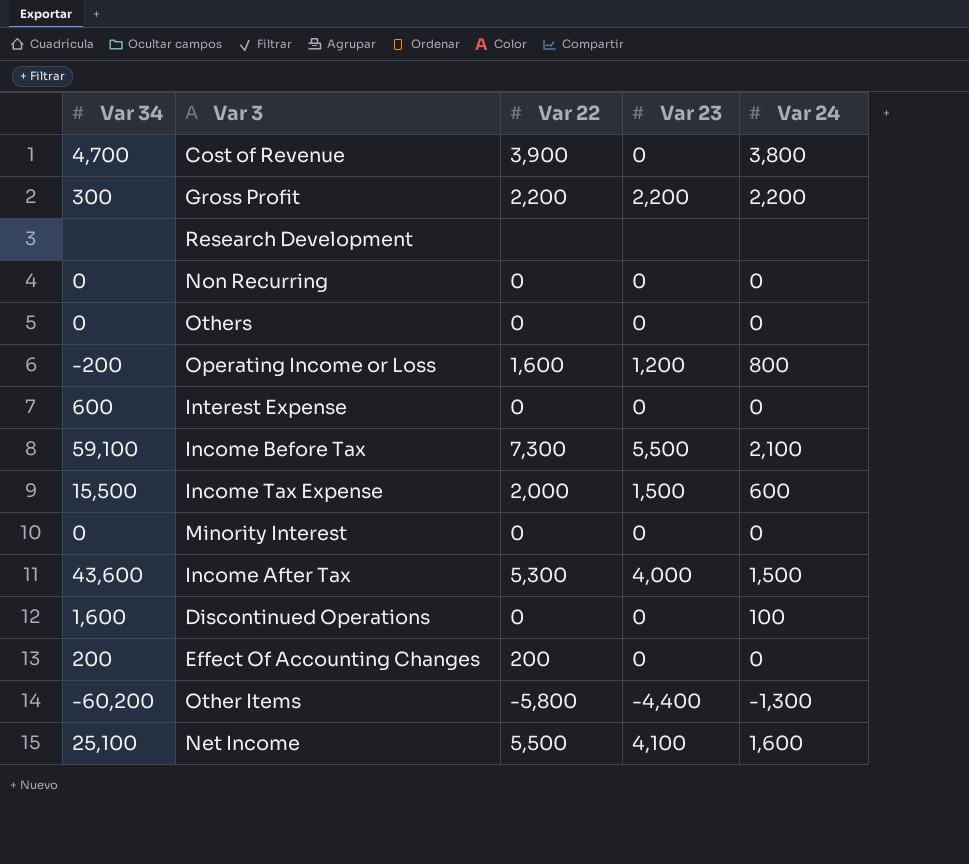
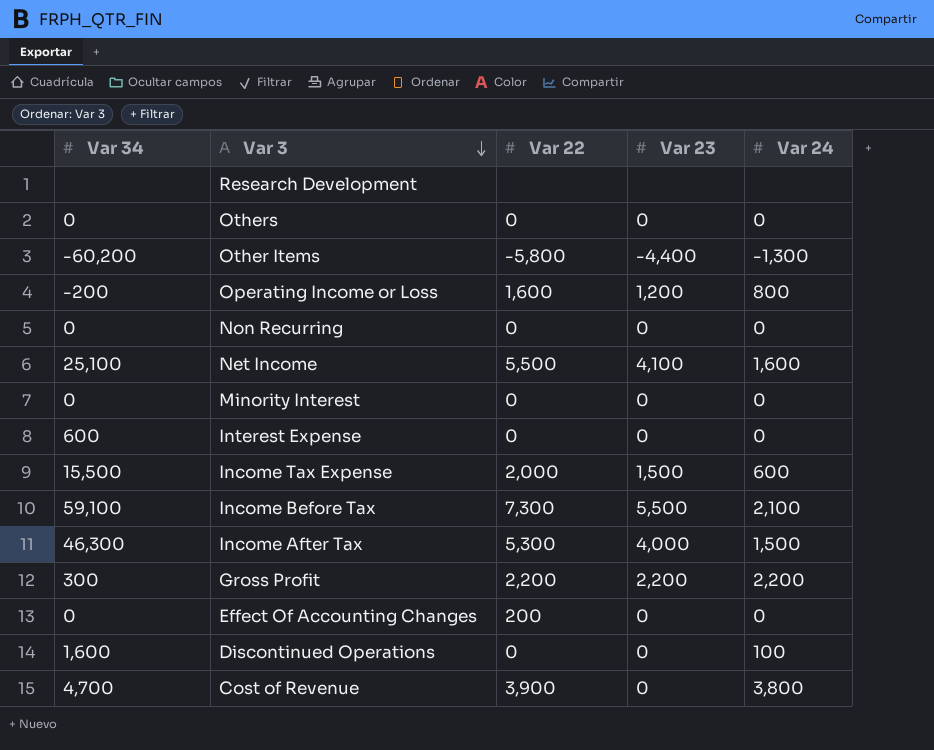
row order: none -> Var 3 descending
Income After Tax | Var 34: 43,600 -> 46,300
Effect Of Accounting Changes | Var 34: 200 -> 0

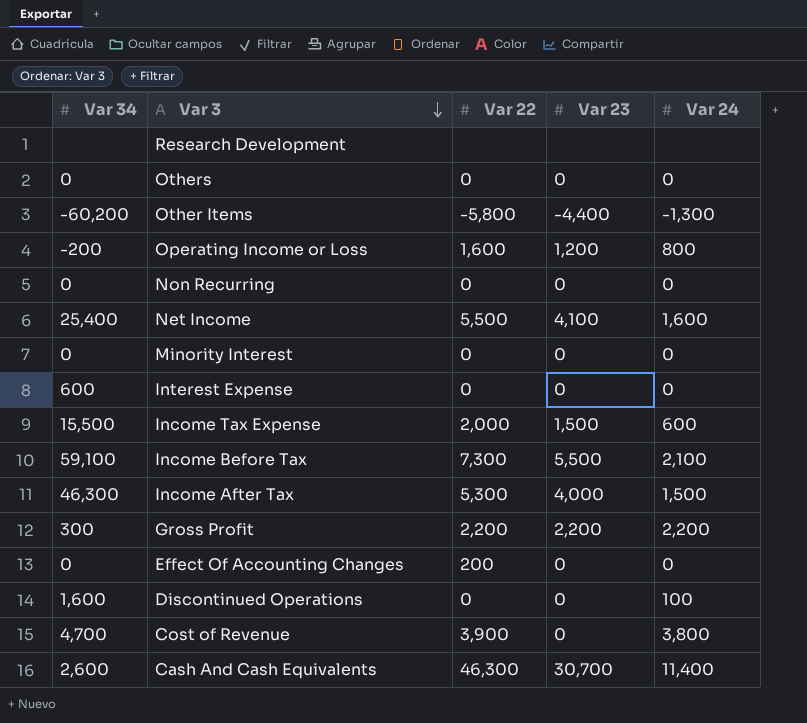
Net Income | Var 34: 25,100 -> 25,400
row Cash And Cash Equivalents: none -> 2,600 | 46,300 | 30,700 | 11,400

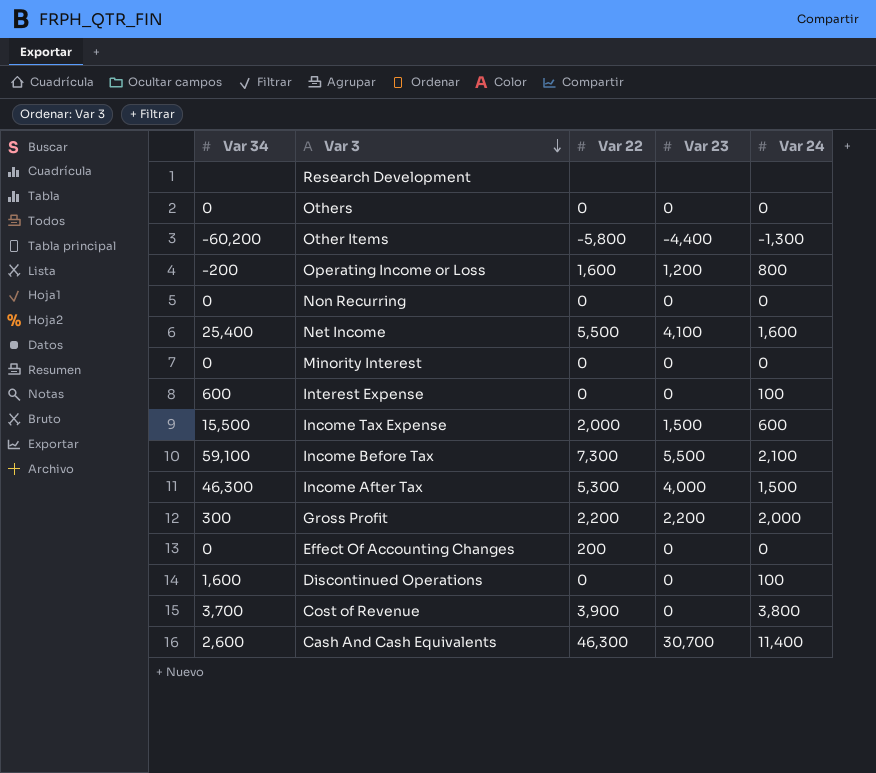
Interest Expense | Var 24: 0 -> 100
Gross Profit | Var 24: 2,200 -> 2,000
Cost of Revenue | Var 34: 4,700 -> 3,700

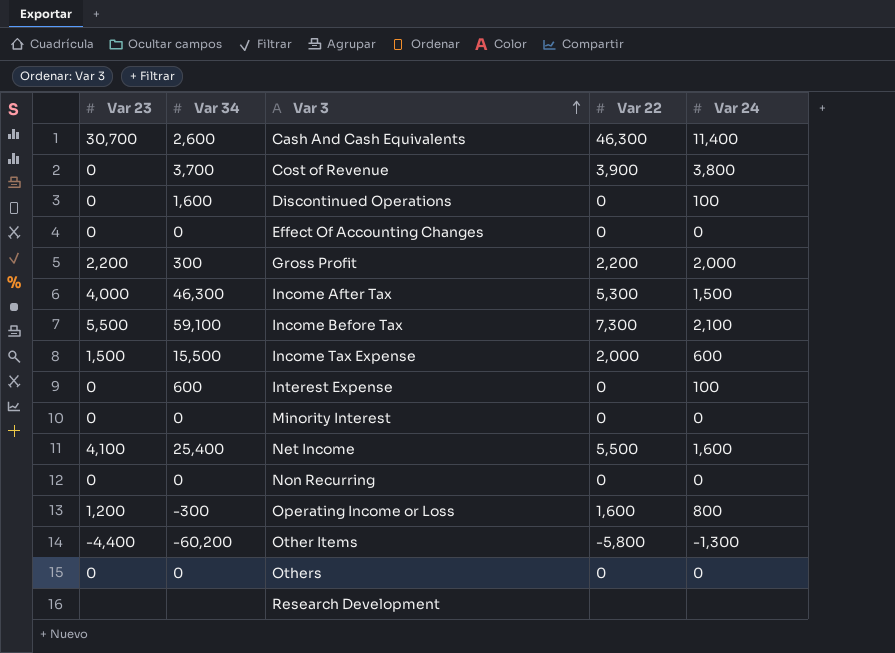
row order: Var 3 descending -> Var 3 ascending
column Var 23 | position: 4 -> 1
Effect Of Accounting Changes | Var 22: 200 -> 0
Operating Income or Loss | Var 34: -200 -> -300

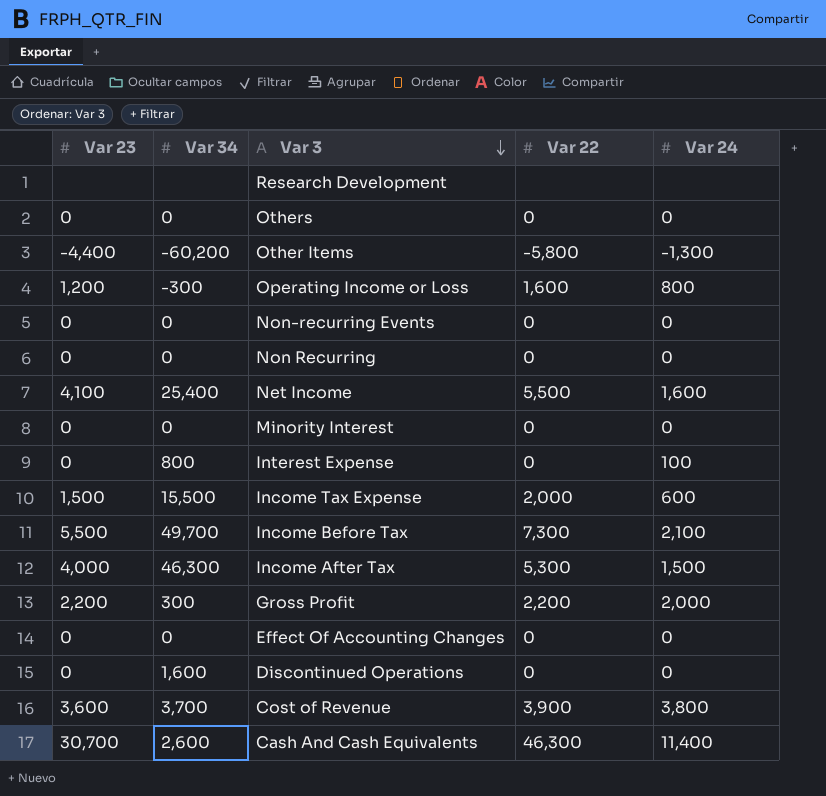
row order: Var 3 ascending -> Var 3 descending
row Non-recurring Events: none -> 0 | 0 | 0 | 0
Interest Expense | Var 34: 600 -> 800
Income Before Tax | Var 34: 59,100 -> 49,700
Discontinued Operations | Var 24: 100 -> 0
Cost of Revenue | Var 23: 0 -> 3,600

